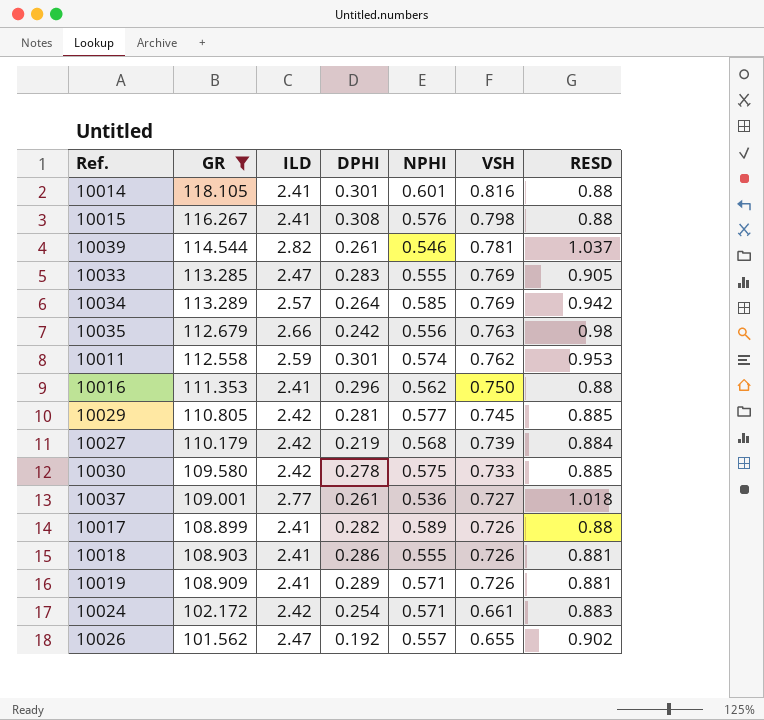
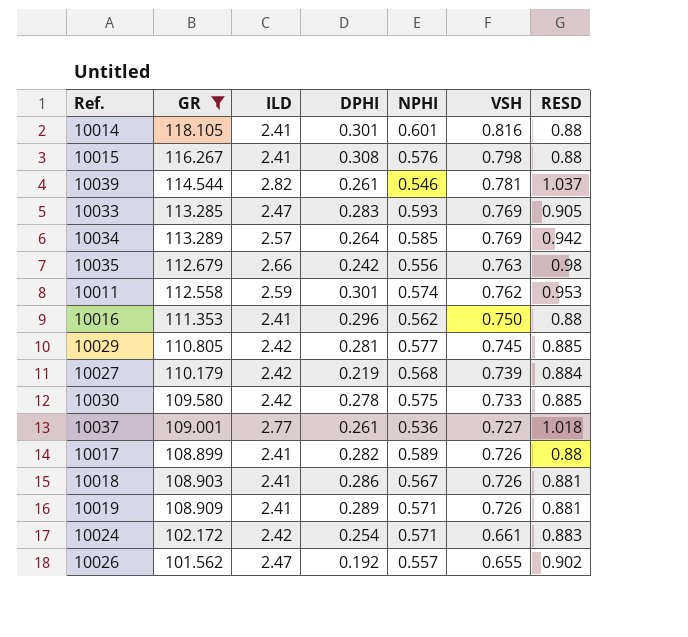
10033 | NPHI: 0.555 -> 0.593
10018 | NPHI: 0.555 -> 0.567

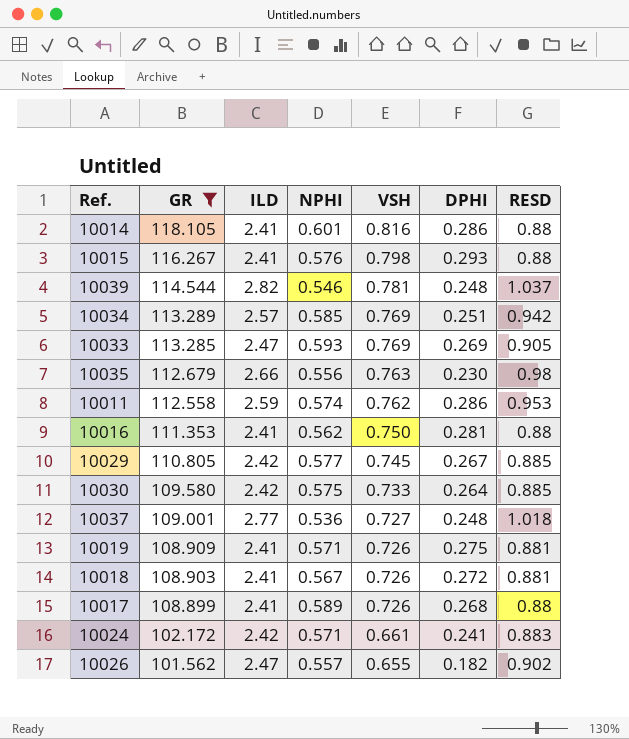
row order: VSH descending -> GR descending
column DPHI | position: 4 -> 6
row 10027: 110.179 | 2.42 | 0.219 | 0.568 | 0.739 | 0.884 -> none
10014 | DPHI: 0.301 -> 0.286
10015 | DPHI: 0.308 -> 0.293
10039 | DPHI: 0.261 -> 0.248
10034 | DPHI: 0.264 -> 0.251
10033 | DPHI: 0.283 -> 0.269
10035 | DPHI: 0.242 -> 0.230
10011 | DPHI: 0.301 -> 0.286
10016 | DPHI: 0.296 -> 0.281
10029 | DPHI: 0.281 -> 0.267
10030 | DPHI: 0.278 -> 0.264
10037 | DPHI: 0.261 -> 0.248
10019 | DPHI: 0.289 -> 0.275
10018 | DPHI: 0.286 -> 0.272
10017 | DPHI: 0.282 -> 0.268
10024 | DPHI: 0.254 -> 0.241
10026 | DPHI: 0.192 -> 0.182

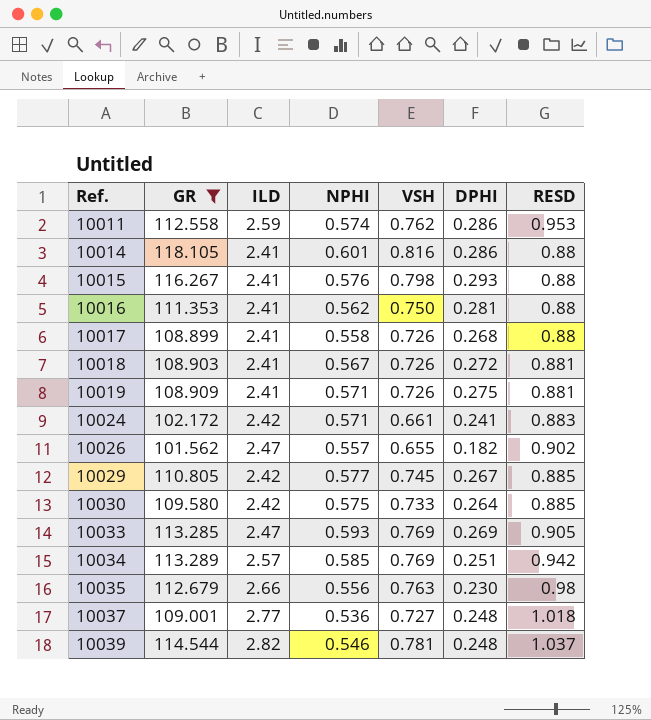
row order: GR descending -> Ref. ascending
10017 | NPHI: 0.589 -> 0.558

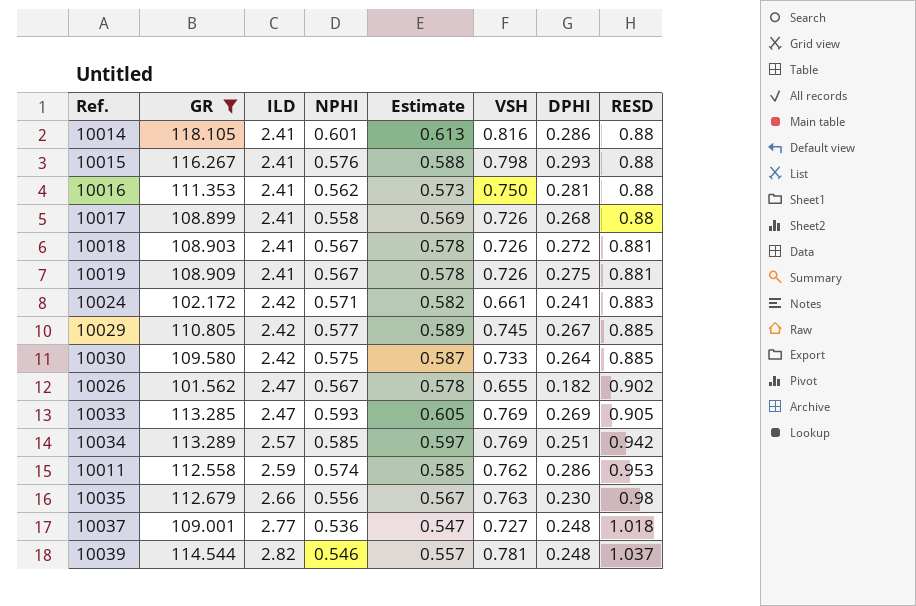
row order: Ref. ascending -> ILD ascending
column Estimate | formula: none -> [NPHI] * 1.02
10019 | NPHI: 0.571 -> 0.567
10026 | NPHI: 0.557 -> 0.567

